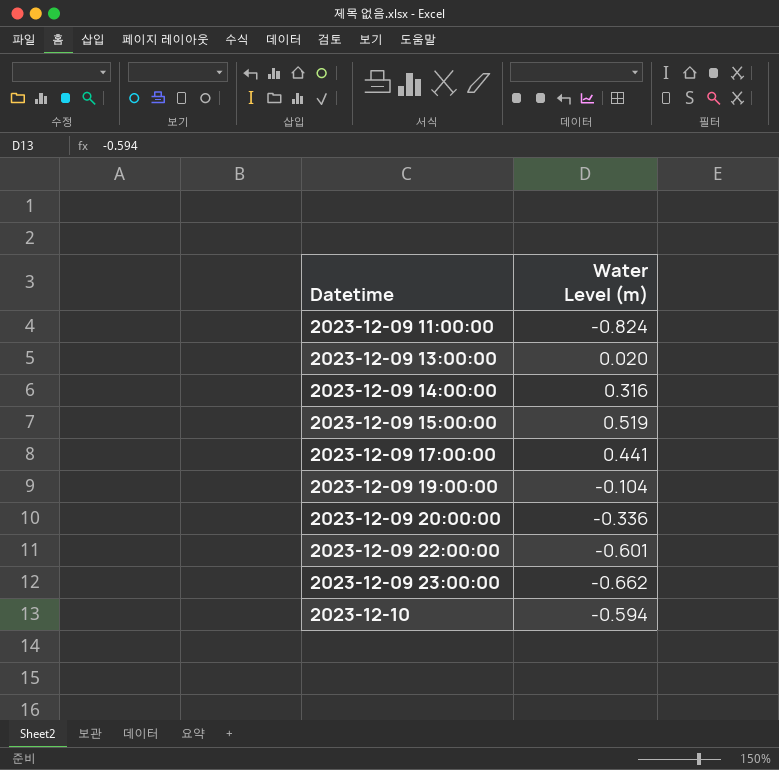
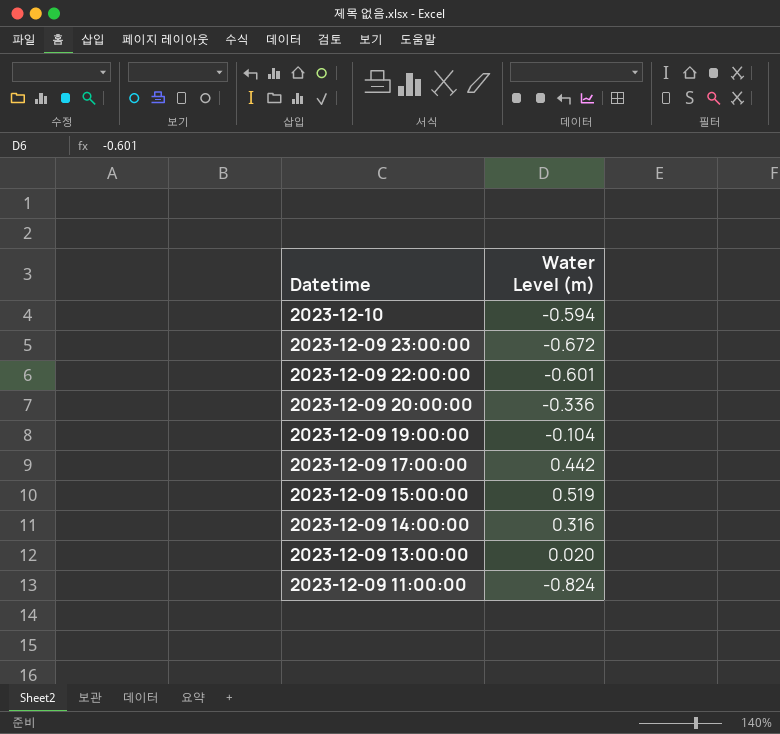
row order: Datetime ascending -> Datetime descending
2023-12-09 23:00:00 | Water Level (m): -0.662 -> -0.672
2023-12-09 17:00:00 | Water Level (m): 0.441 -> 0.442

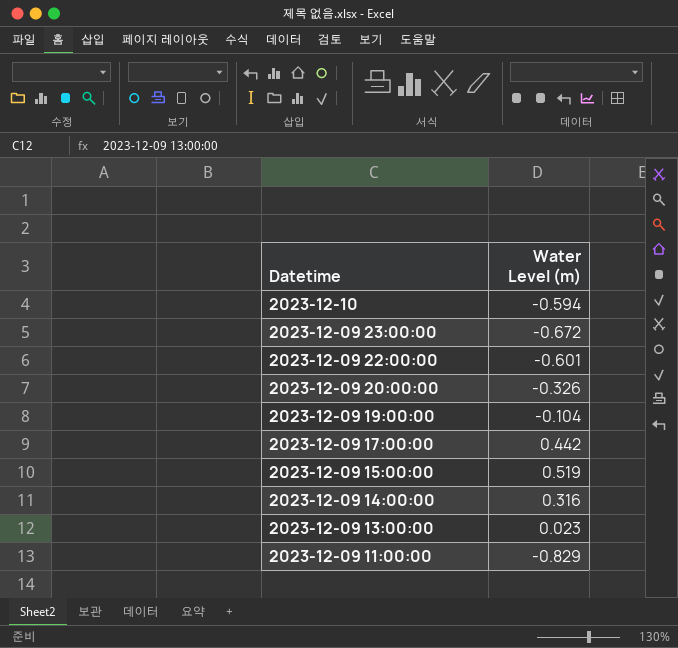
2023-12-09 20:00:00 | Water Level (m): -0.336 -> -0.326
2023-12-09 13:00:00 | Water Level (m): 0.020 -> 0.023
2023-12-09 11:00:00 | Water Level (m): -0.824 -> -0.829

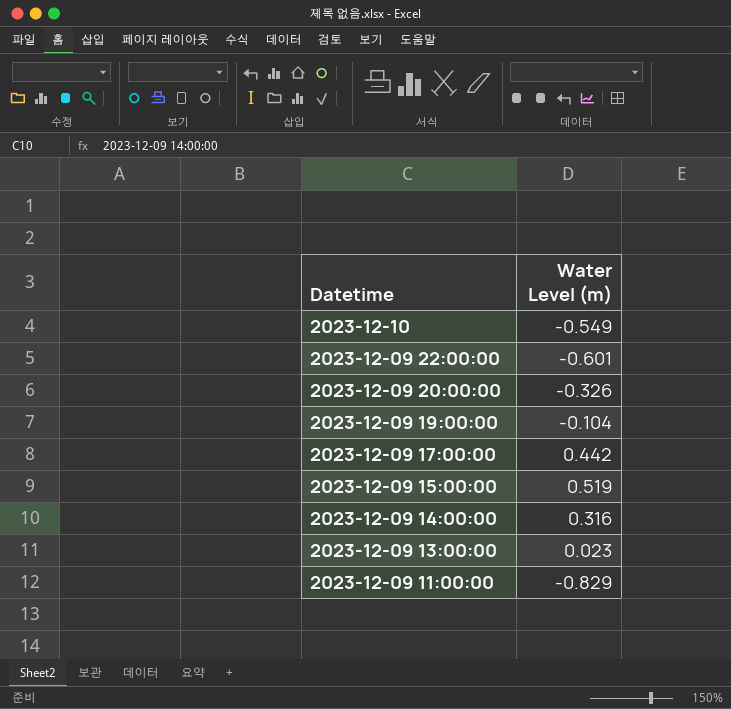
row 2023-12-09 23:00:00: -0.672 -> none
2023-12-10 | Water Level (m): -0.594 -> -0.549

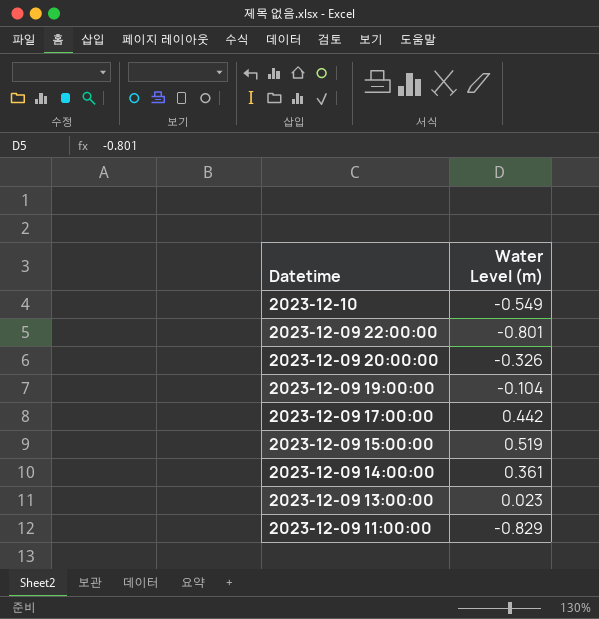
2023-12-09 22:00:00 | Water Level (m): -0.601 -> -0.801
2023-12-09 14:00:00 | Water Level (m): 0.316 -> 0.361

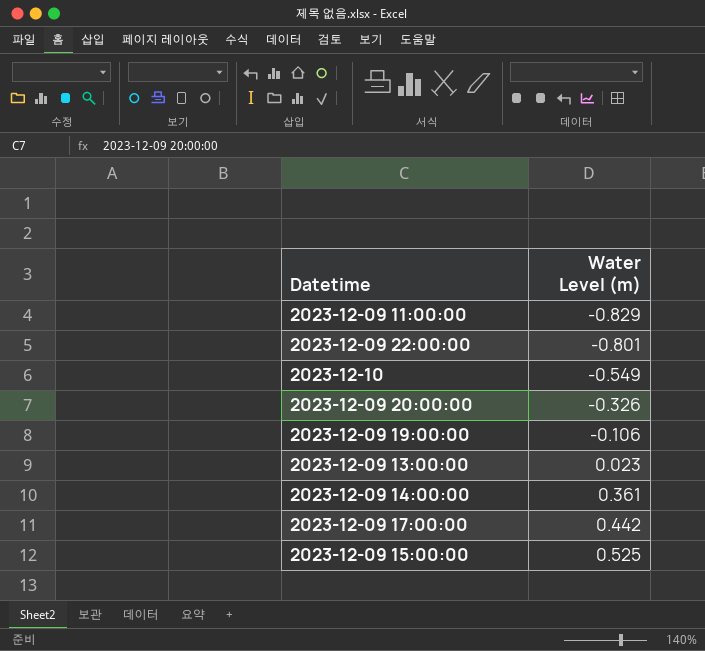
row order: Datetime descending -> Water Level (m) ascending
2023-12-09 19:00:00 | Water Level (m): -0.104 -> -0.106
2023-12-09 15:00:00 | Water Level (m): 0.519 -> 0.525

